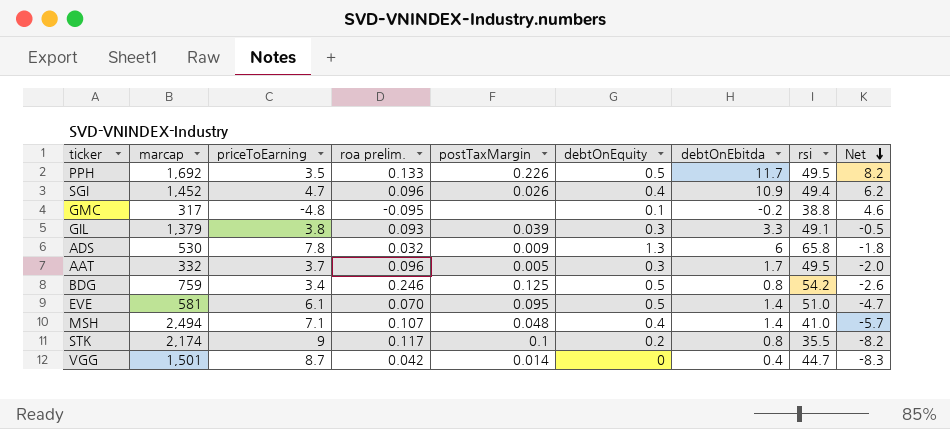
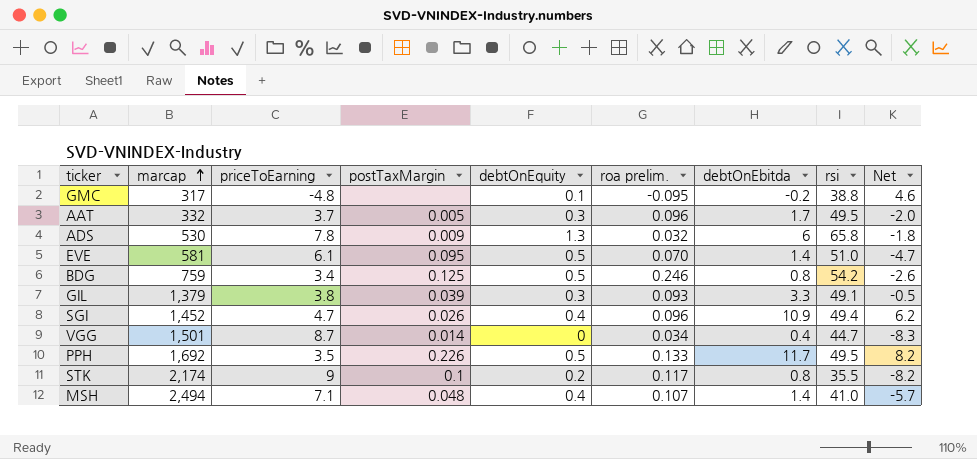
row order: Net descending -> marcap ascending
column roa prelim. | position: 4 -> 6
VGG | roa prelim.: 0.042 -> 0.034

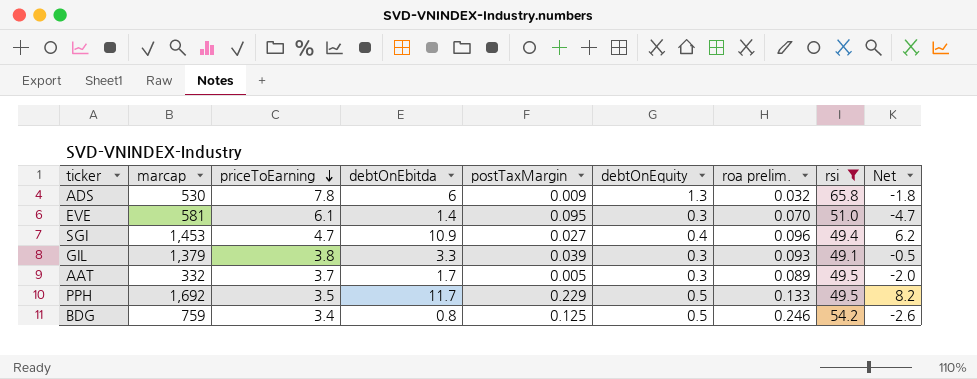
filter: none -> rsi >= 49.1
row order: marcap ascending -> priceToEarning descending
column debtOnEbitda | position: 7 -> 4
EVE | debtOnEquity: 0.5 -> 0.3
SGI | marcap: 1,452 -> 1,453
SGI | postTaxMargin: 0.026 -> 0.027
AAT | roa prelim.: 0.096 -> 0.089
PPH | postTaxMargin: 0.226 -> 0.229

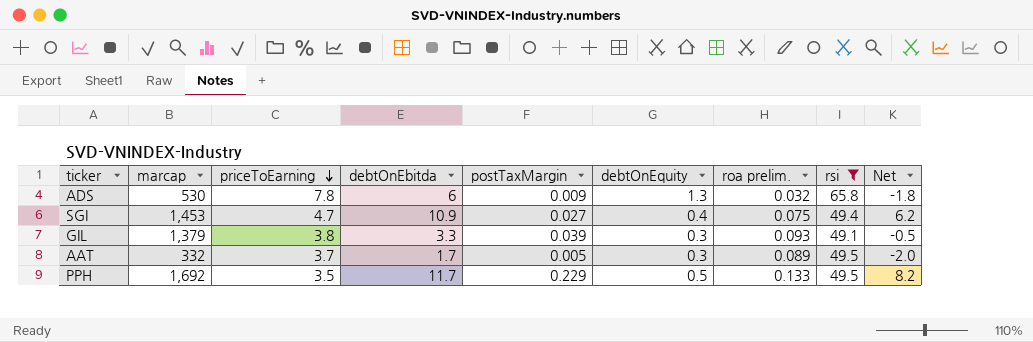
row EVE: 581 | 6.1 | 1.4 | 0.095 | 0.3 | 0.070 | 51.0 | -4.7 -> none
row BDG: 759 | 3.4 | 0.8 | 0.125 | 0.5 | 0.246 | 54.2 | -2.6 -> none
SGI | roa prelim.: 0.096 -> 0.075

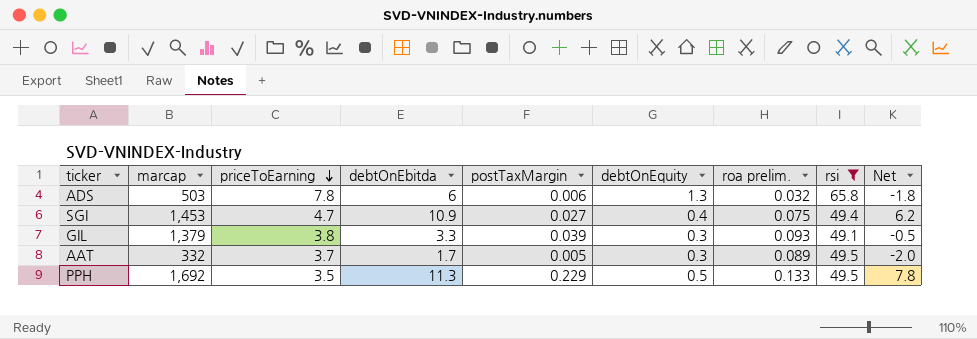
ADS | marcap: 530 -> 503
ADS | postTaxMargin: 0.009 -> 0.006
PPH | debtOnEbitda: 11.7 -> 11.3
PPH | Net: 8.2 -> 7.8

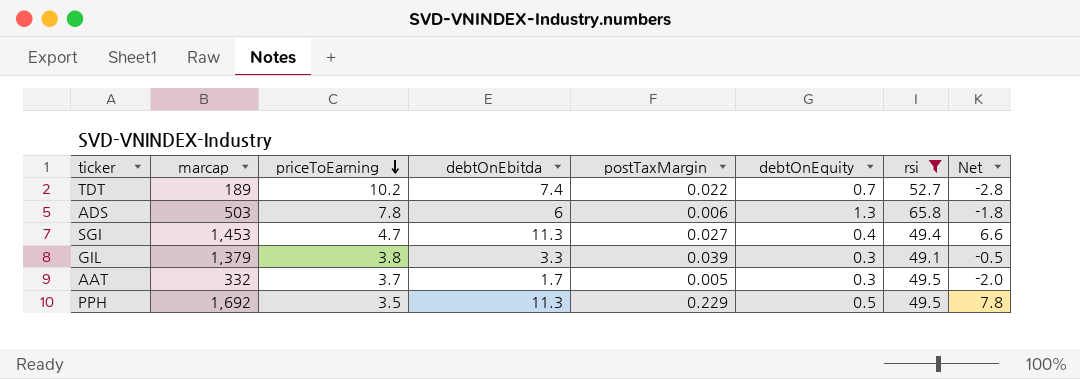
column roa prelim. | position: 7 -> none
row TDT: none -> 189 | 10.2 | 7.4 | 0.022 | 0.7 | 52.7 | -2.8
SGI | debtOnEbitda: 10.9 -> 11.3
SGI | Net: 6.2 -> 6.6

